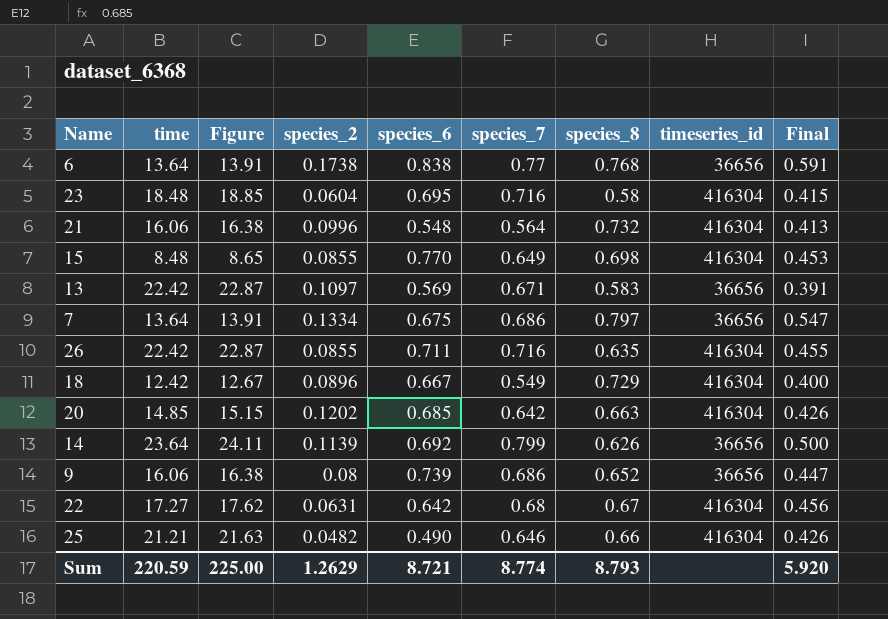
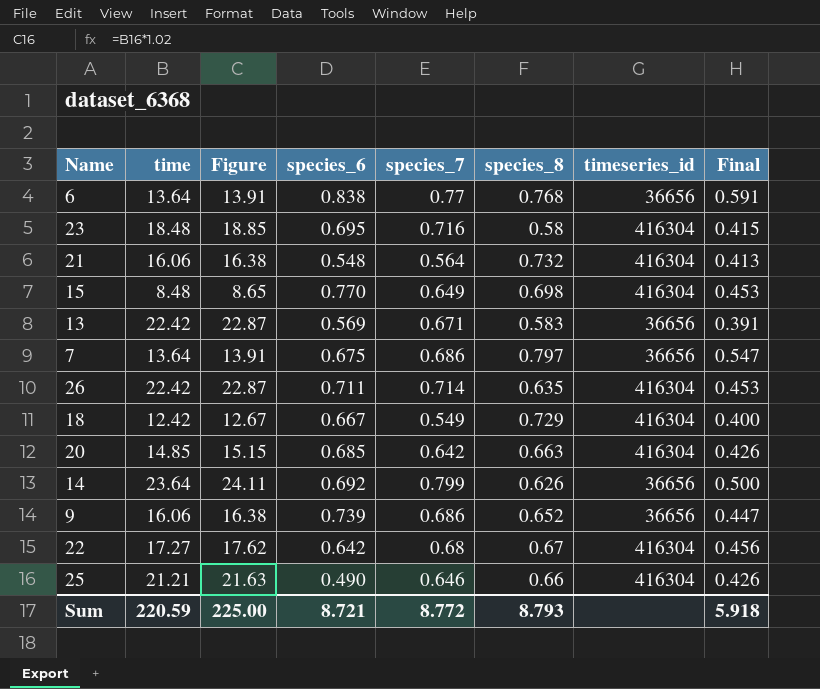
column species_2 | position: 4 -> none
26 | species_7: 0.716 -> 0.714
26 | Final: 0.455 -> 0.453
Sum | species_7: 8.774 -> 8.772
Sum | Final: 5.920 -> 5.918

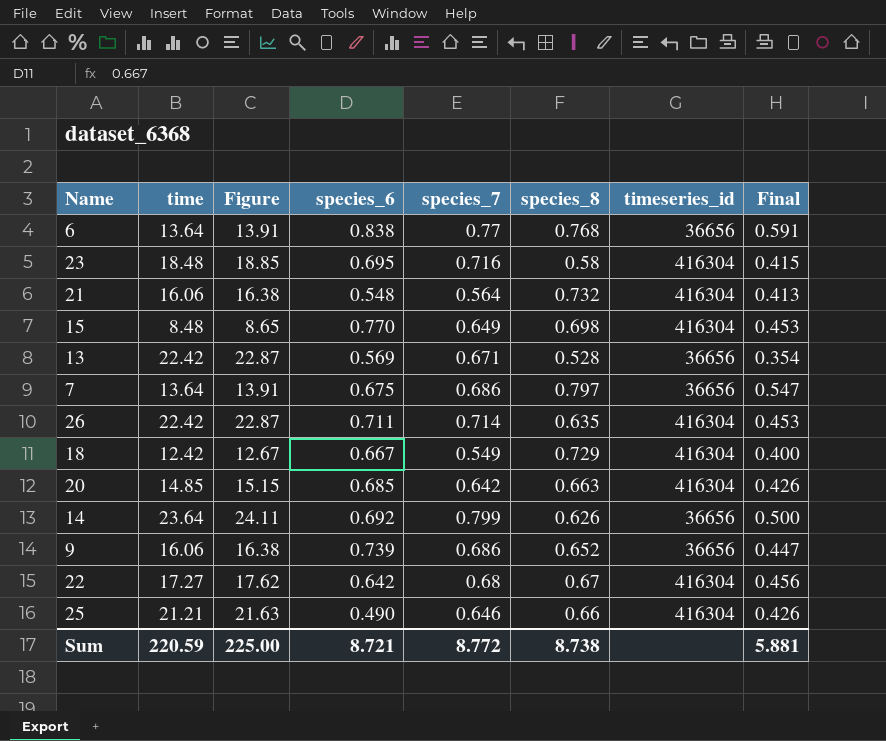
13 | species_8: 0.583 -> 0.528
13 | Final: 0.391 -> 0.354
Sum | species_8: 8.793 -> 8.738
Sum | Final: 5.918 -> 5.881

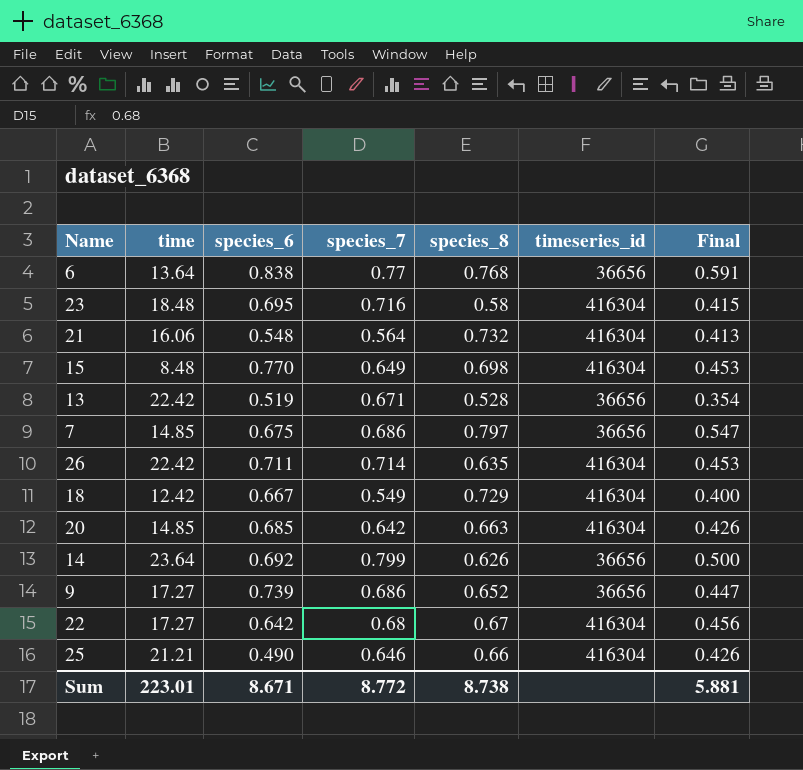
column Figure | formula: [time] * 1.02 -> none
13 | species_6: 0.569 -> 0.519
7 | time: 13.64 -> 14.85
9 | time: 16.06 -> 17.27
Sum | time: 220.59 -> 223.01
Sum | species_6: 8.721 -> 8.671

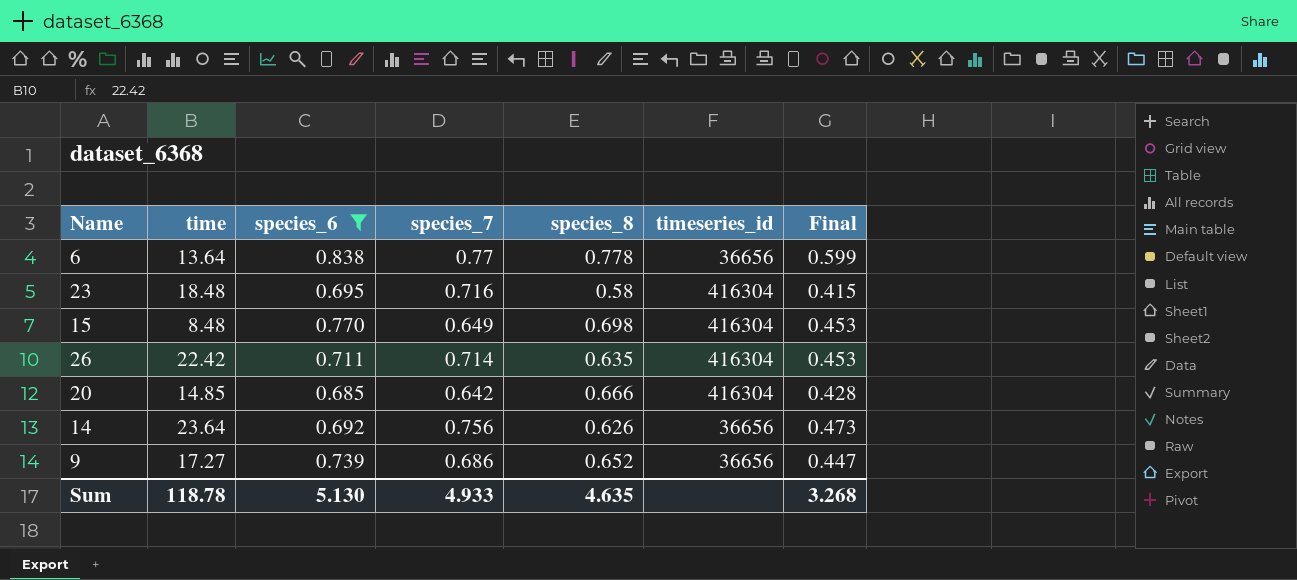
filter: none -> species_6 >= 0.685
6 | species_8: 0.768 -> 0.778
6 | Final: 0.591 -> 0.599
20 | species_8: 0.663 -> 0.666
20 | Final: 0.426 -> 0.428
14 | species_7: 0.799 -> 0.756
14 | Final: 0.500 -> 0.473
Sum | time: 223.01 -> 118.78
Sum | species_6: 8.671 -> 5.130
Sum | species_7: 8.772 -> 4.933
Sum | species_8: 8.738 -> 4.635
Sum | Final: 5.881 -> 3.268

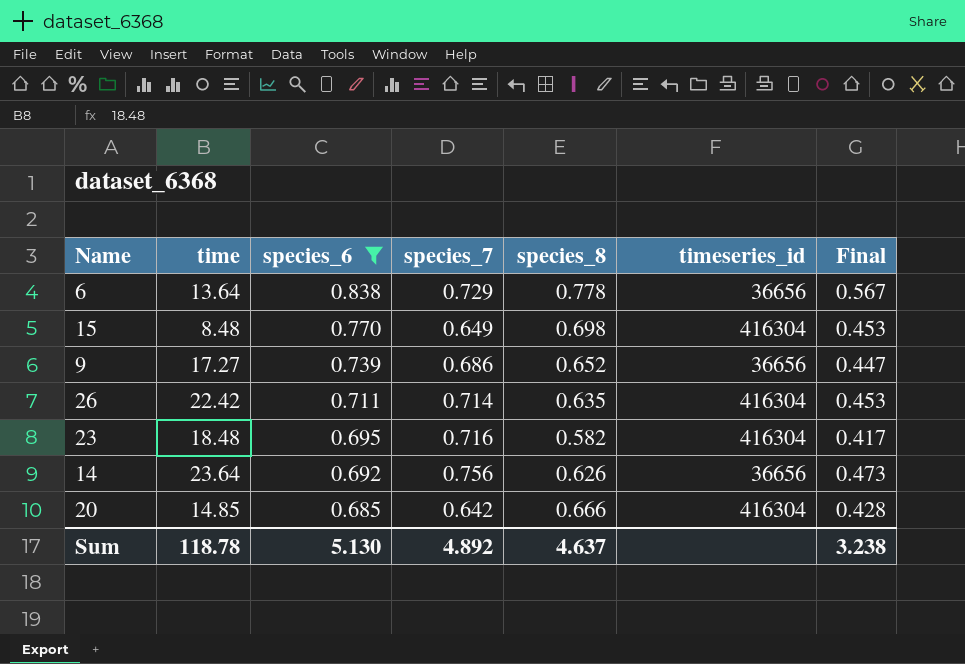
row order: none -> species_6 descending
6 | species_7: 0.77 -> 0.729
6 | Final: 0.599 -> 0.567
23 | species_8: 0.58 -> 0.582
23 | Final: 0.415 -> 0.417
Sum | species_7: 4.933 -> 4.892
Sum | species_8: 4.635 -> 4.637
Sum | Final: 3.268 -> 3.238

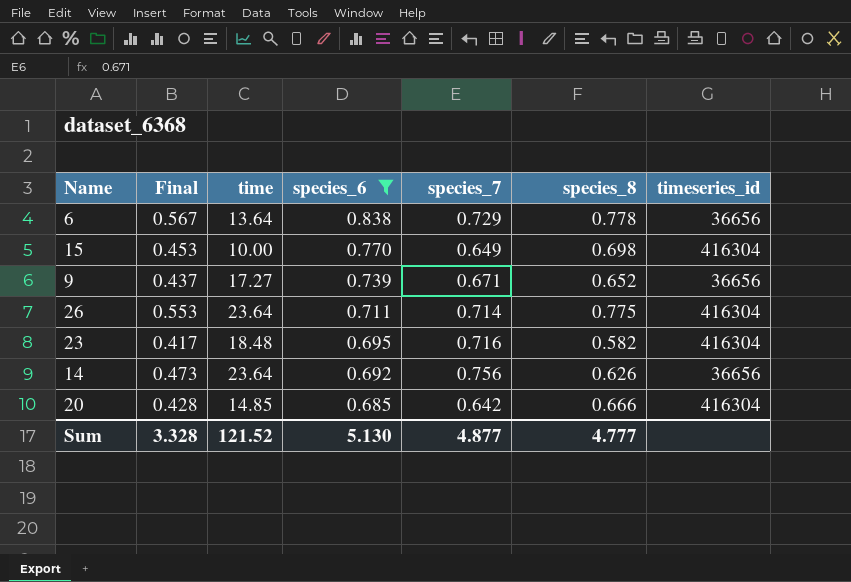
column Final | position: 7 -> 2
15 | time: 8.48 -> 10.00
9 | Final: 0.447 -> 0.437
9 | species_7: 0.686 -> 0.671
26 | Final: 0.453 -> 0.553
26 | time: 22.42 -> 23.64
26 | species_8: 0.635 -> 0.775
Sum | Final: 3.238 -> 3.328
Sum | time: 118.78 -> 121.52
Sum | species_7: 4.892 -> 4.877
Sum | species_8: 4.637 -> 4.777

